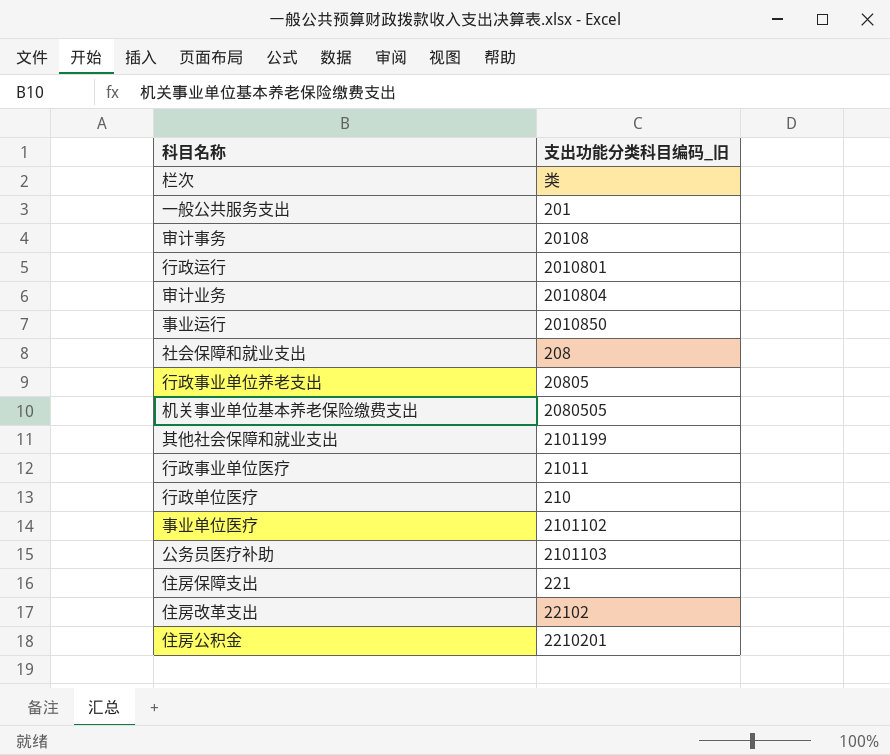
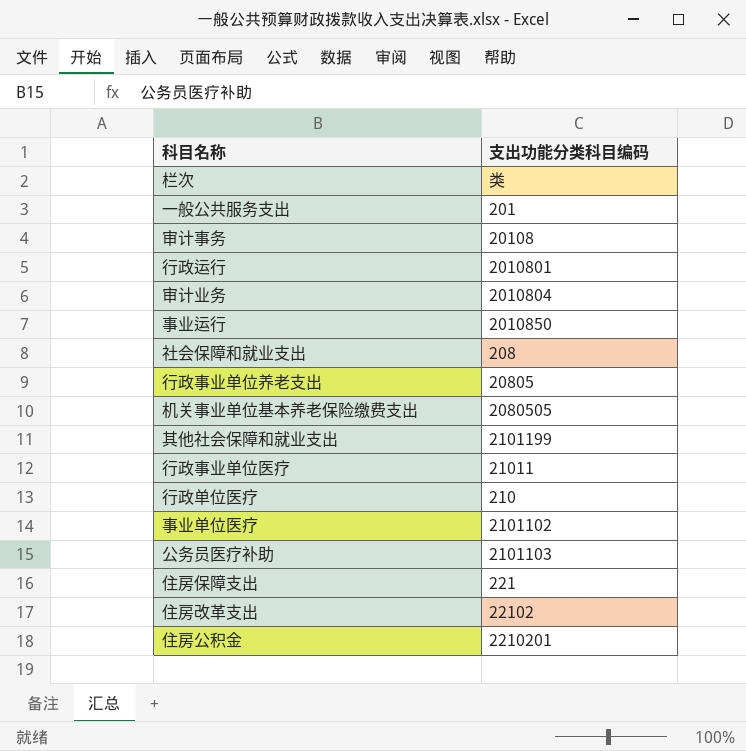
column name: 支出功能分类科目编码_旧 -> 支出功能分类科目编码

